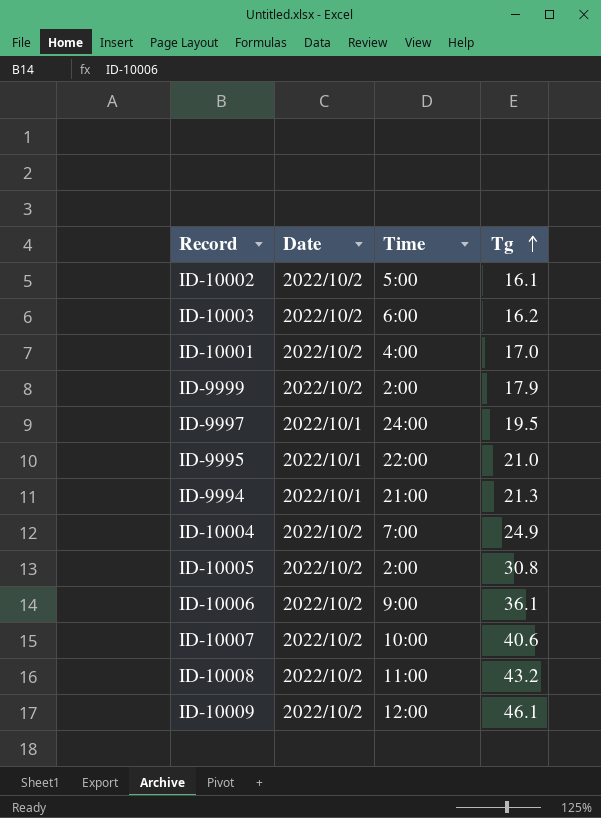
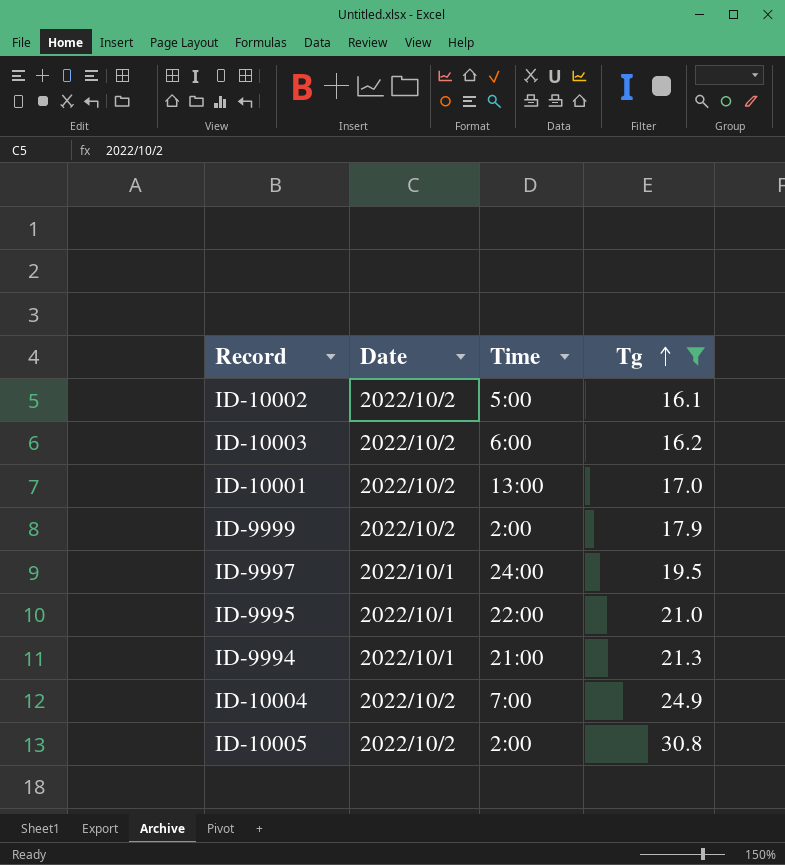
filter: none -> Tg <= 30.8
ID-10001 | Time: 4:00 -> 13:00

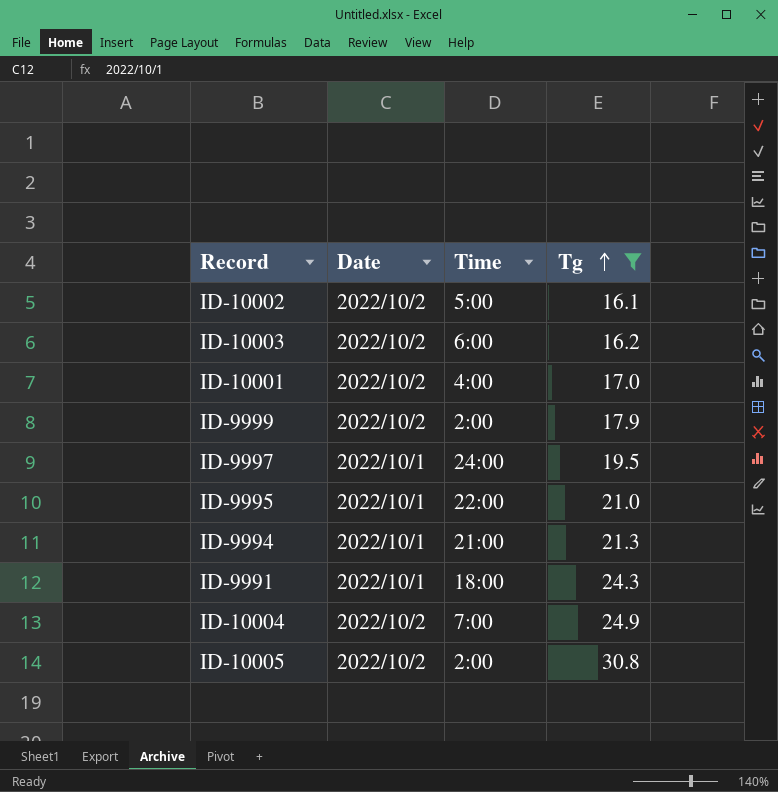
ID-10001 | Time: 13:00 -> 4:00
row ID-9991: none -> 2022/10/1 | 18:00 | 24.3

